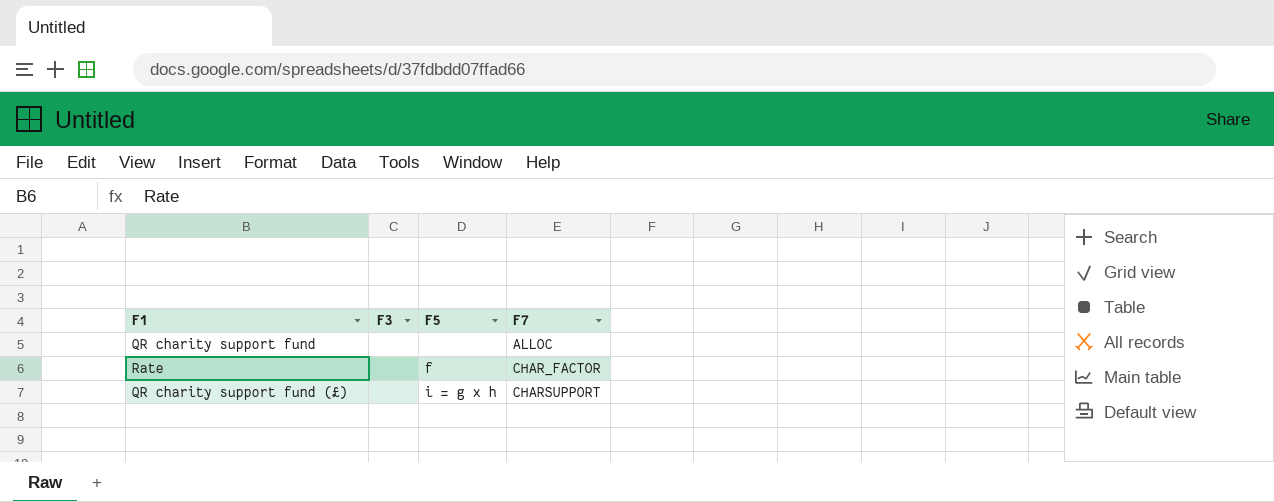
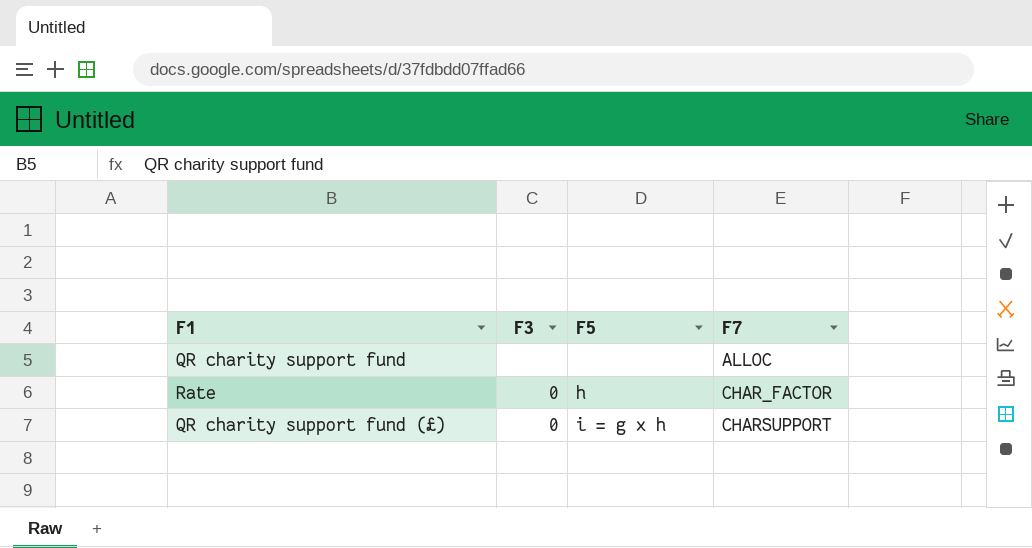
Rate | F3: none -> 0
Rate | F5: f -> h
QR charity support fund (£) | F3: none -> 0

